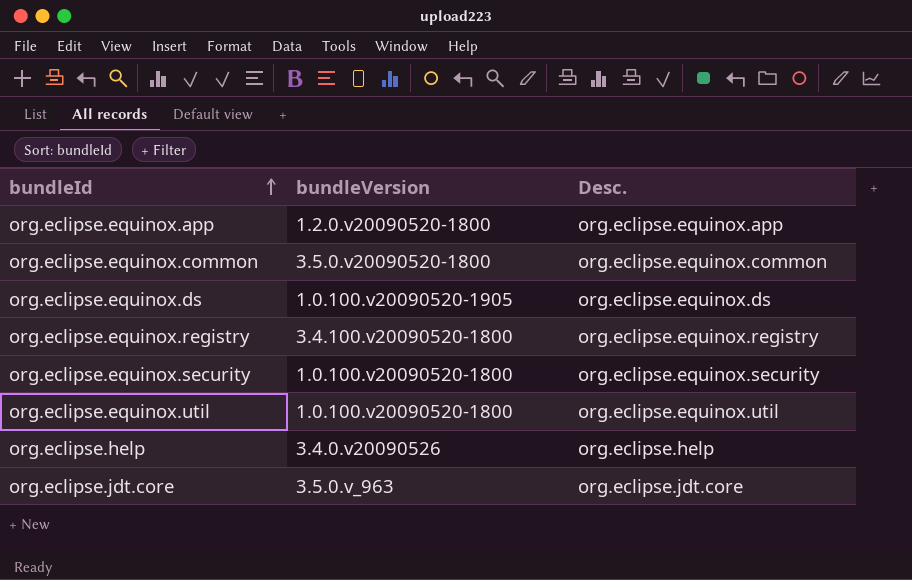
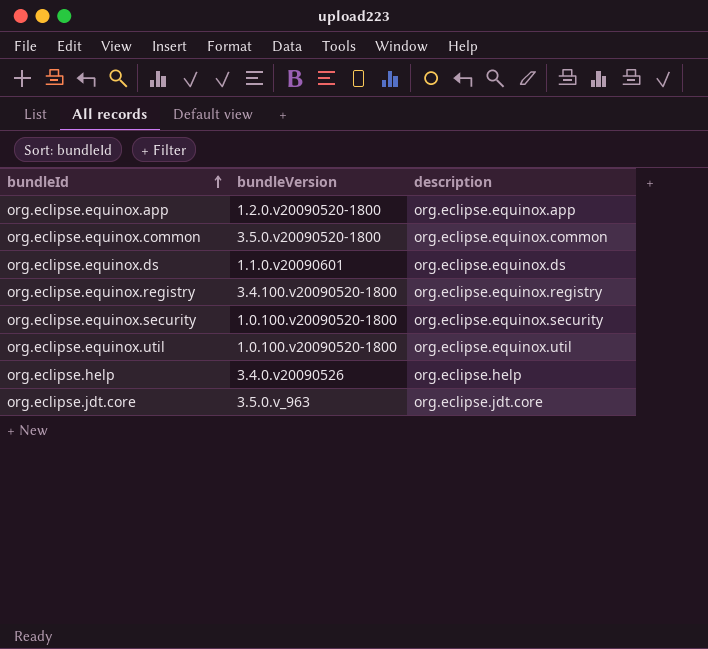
column name: Desc. -> description
org.eclipse.equinox.ds | bundleVersion: 1.0.100.v20090520-1905 -> 1.1.0.v20090601

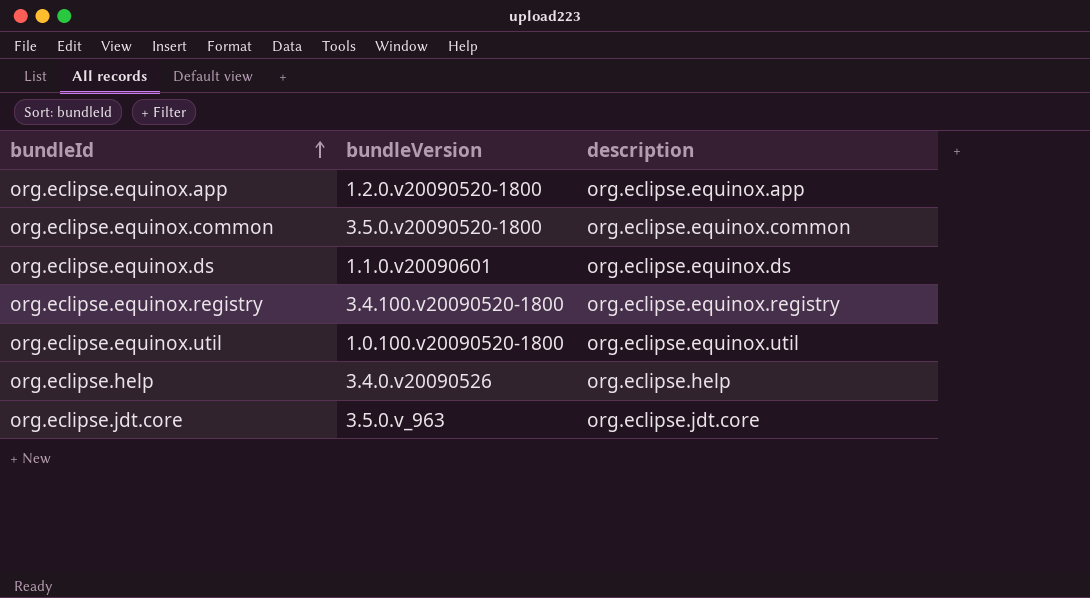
row org.eclipse.equinox.security: 1.0.100.v20090520-1800 | org.eclipse.equinox.security -> none

